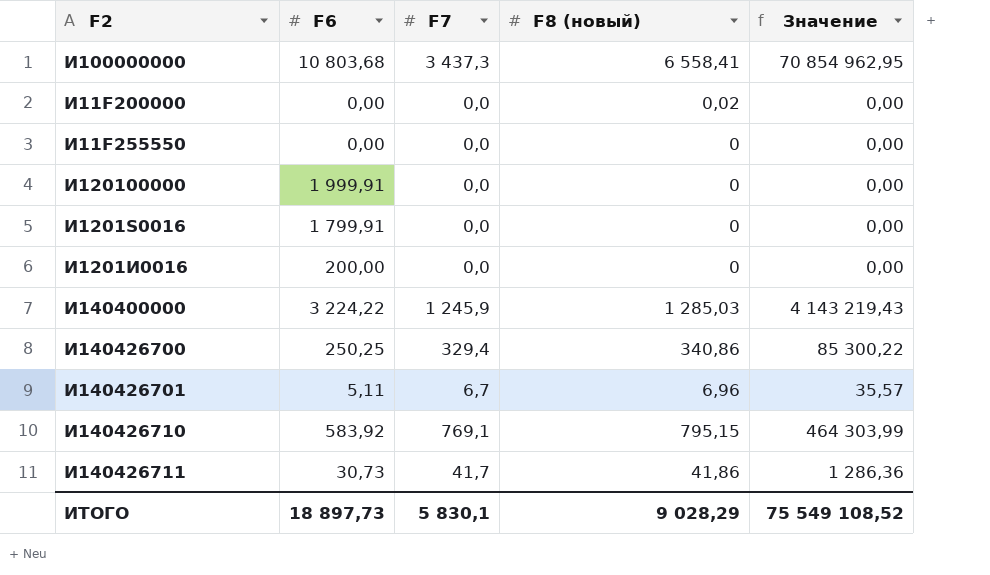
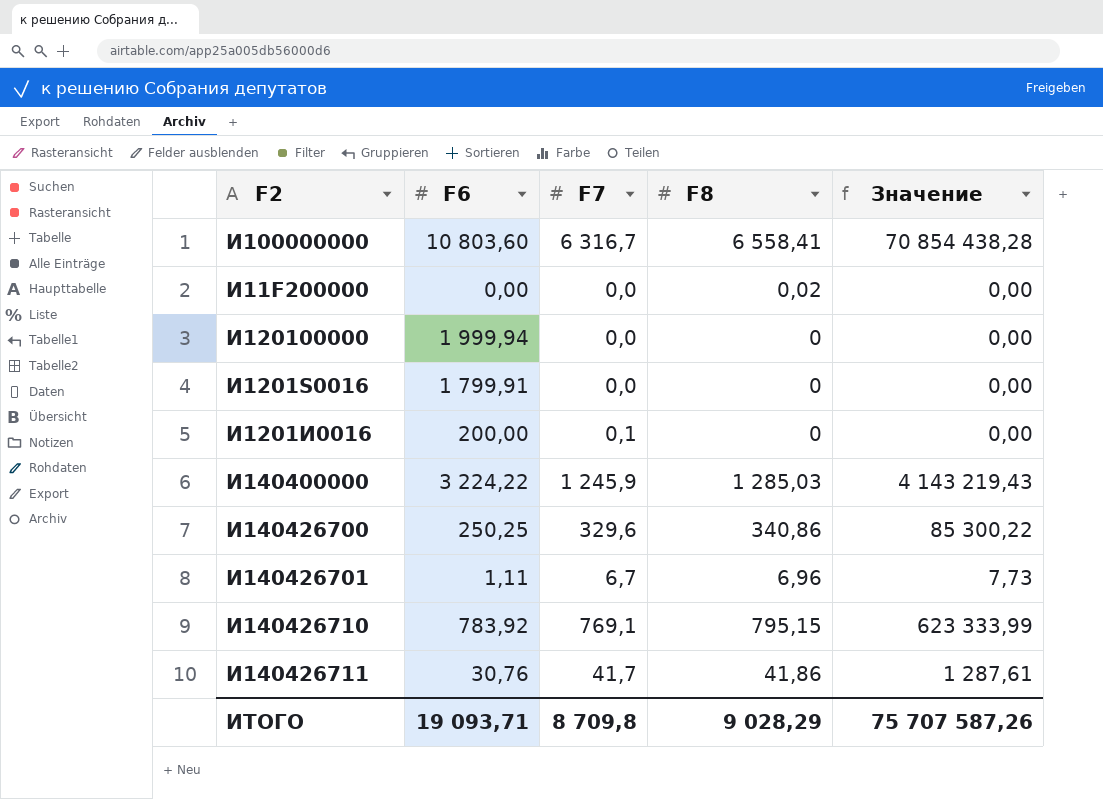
column name: F8 (новый) -> F8
row И11F255550: 0,00 | 0,0 | 0 | 0,00 -> none
И100000000 | F6: 10 803,68 -> 10 803,60
И100000000 | F7: 3 437,3 -> 6 316,7
И100000000 | Значение: 70 854 962,95 -> 70 854 438,28
И120100000 | F6: 1 999,91 -> 1 999,94
И1201И0016 | F7: 0,0 -> 0,1
И140426700 | F7: 329,4 -> 329,6
И140426701 | F6: 5,11 -> 1,11
И140426701 | Значение: 35,57 -> 7,73
И140426710 | F6: 583,92 -> 783,92
И140426710 | Значение: 464 303,99 -> 623 333,99
И140426711 | F6: 30,73 -> 30,76
И140426711 | Значение: 1 286,36 -> 1 287,61
ИТОГО | F6: 18 897,73 -> 19 093,71
ИТОГО | F7: 5 830,1 -> 8 709,8
ИТОГО | Значение: 75 549 108,52 -> 75 707 587,26

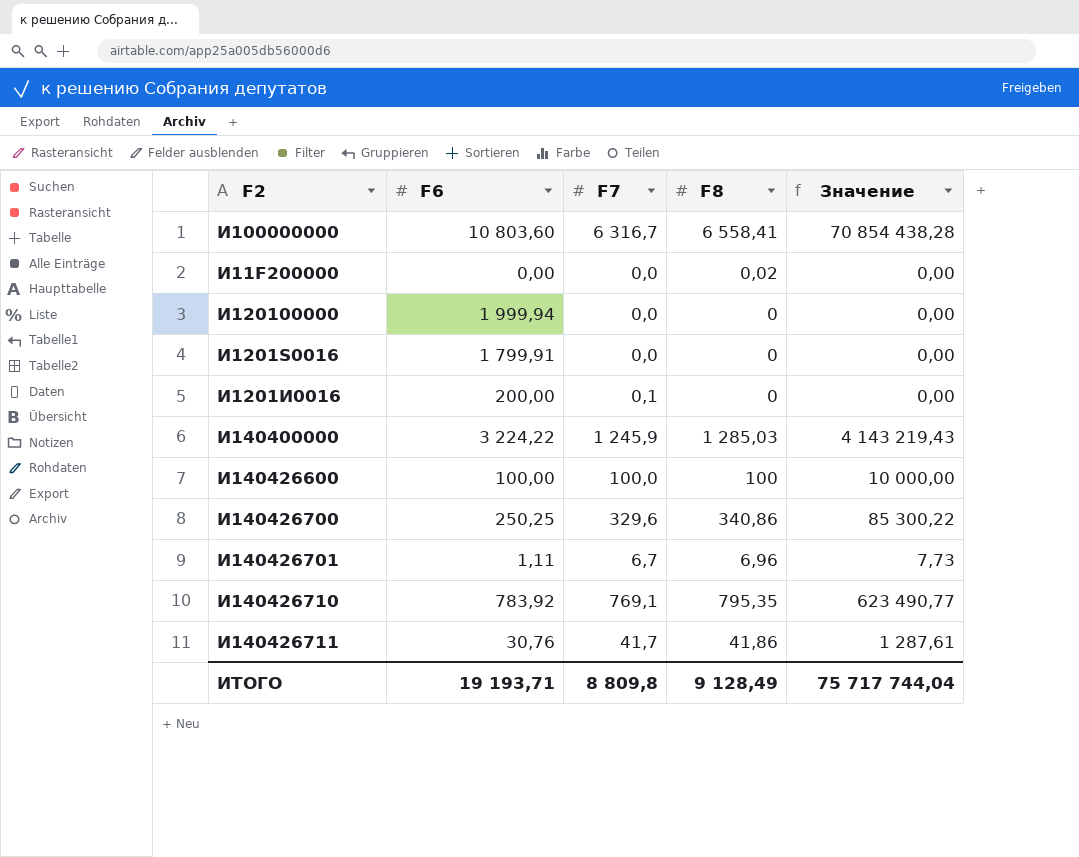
row И140426600: none -> 100,00 | 100,0 | 100 | 10 000,00
И140426710 | F8: 795,15 -> 795,35
И140426710 | Значение: 623 333,99 -> 623 490,77
ИТОГО | F6: 19 093,71 -> 19 193,71
ИТОГО | F7: 8 709,8 -> 8 809,8
ИТОГО | F8: 9 028,29 -> 9 128,49
ИТОГО | Значение: 75 707 587,26 -> 75 717 744,04

